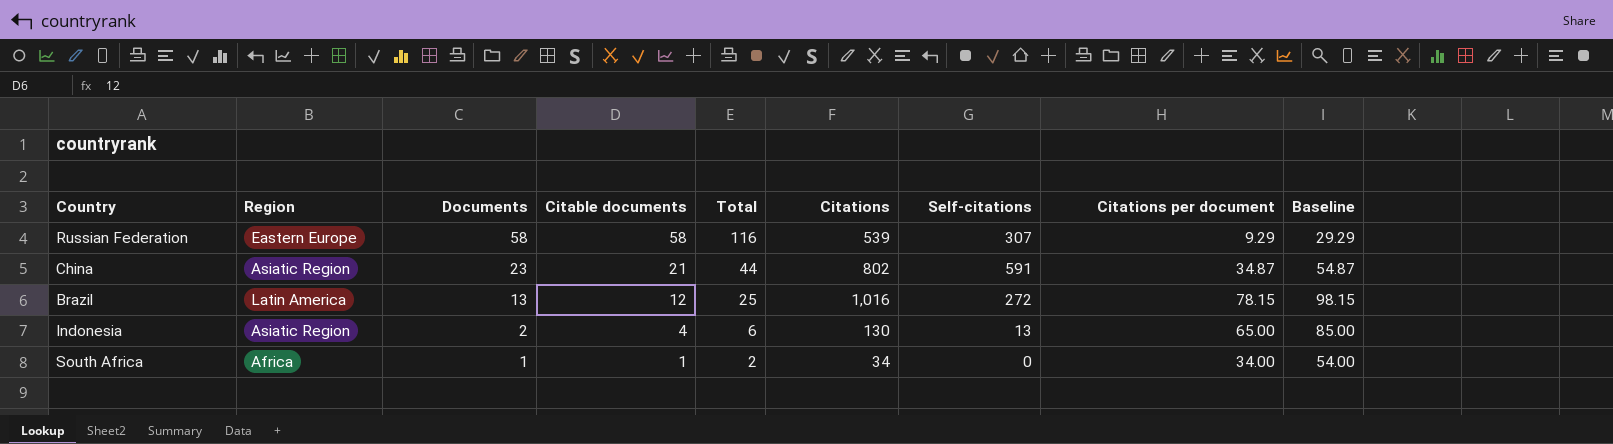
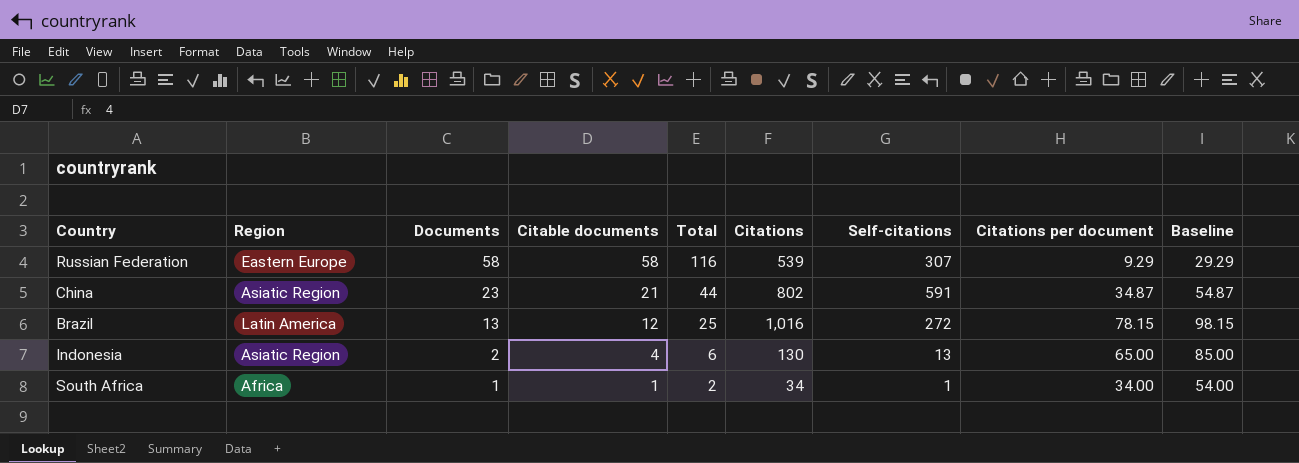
South Africa | Self-citations: 0 -> 1

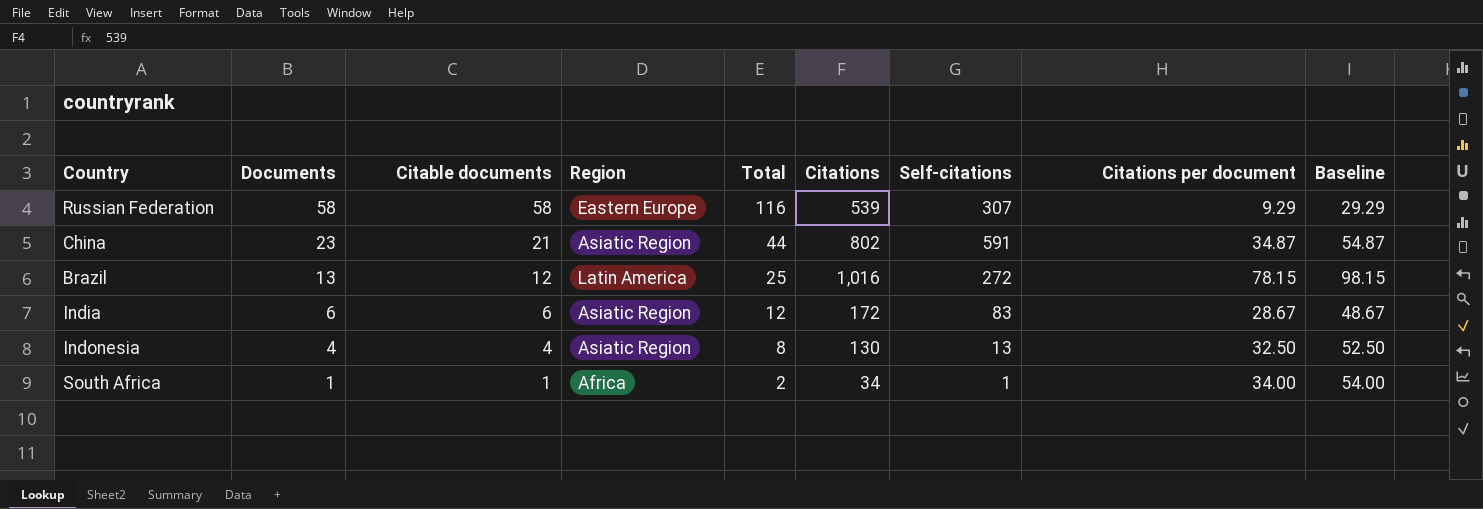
column Region | position: 2 -> 4
row India: none -> 6 | 6 | Asiatic Region | 12 | 172 | 83 | 28.67 | 48.67
Indonesia | Documents: 2 -> 4
Indonesia | Total: 6 -> 8
Indonesia | Citations per document: 65.00 -> 32.50
Indonesia | Baseline: 85.00 -> 52.50

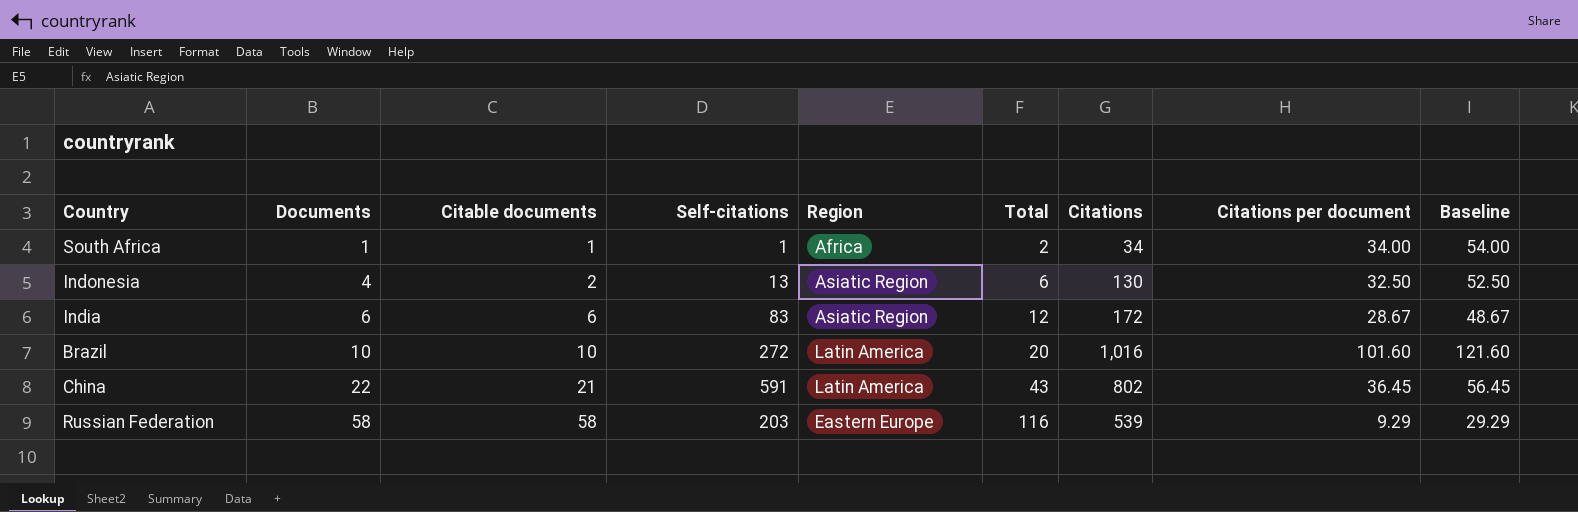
row order: Documents descending -> Documents ascending
column Self-citations | position: 7 -> 4
Indonesia | Citable documents: 4 -> 2
Indonesia | Total: 8 -> 6
Brazil | Documents: 13 -> 10
Brazil | Citable documents: 12 -> 10
Brazil | Total: 25 -> 20
Brazil | Citations per document: 78.15 -> 101.60
Brazil | Baseline: 98.15 -> 121.60
China | Documents: 23 -> 22
China | Region: Asiatic Region -> Latin America
China | Total: 44 -> 43
China | Citations per document: 34.87 -> 36.45
China | Baseline: 54.87 -> 56.45
Russian Federation | Self-citations: 307 -> 203

